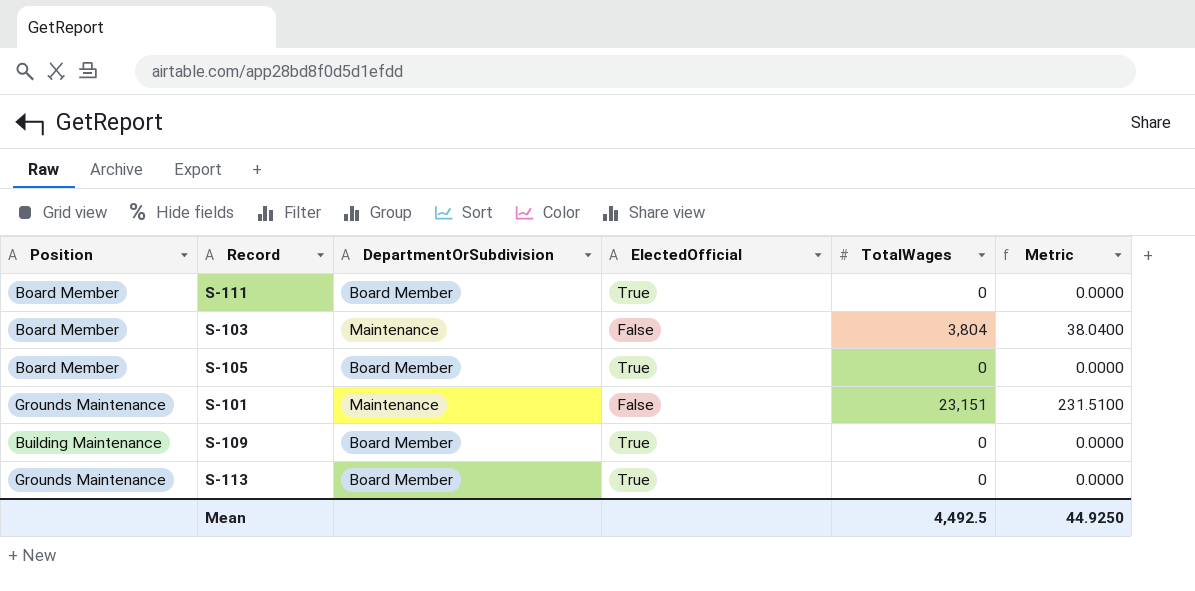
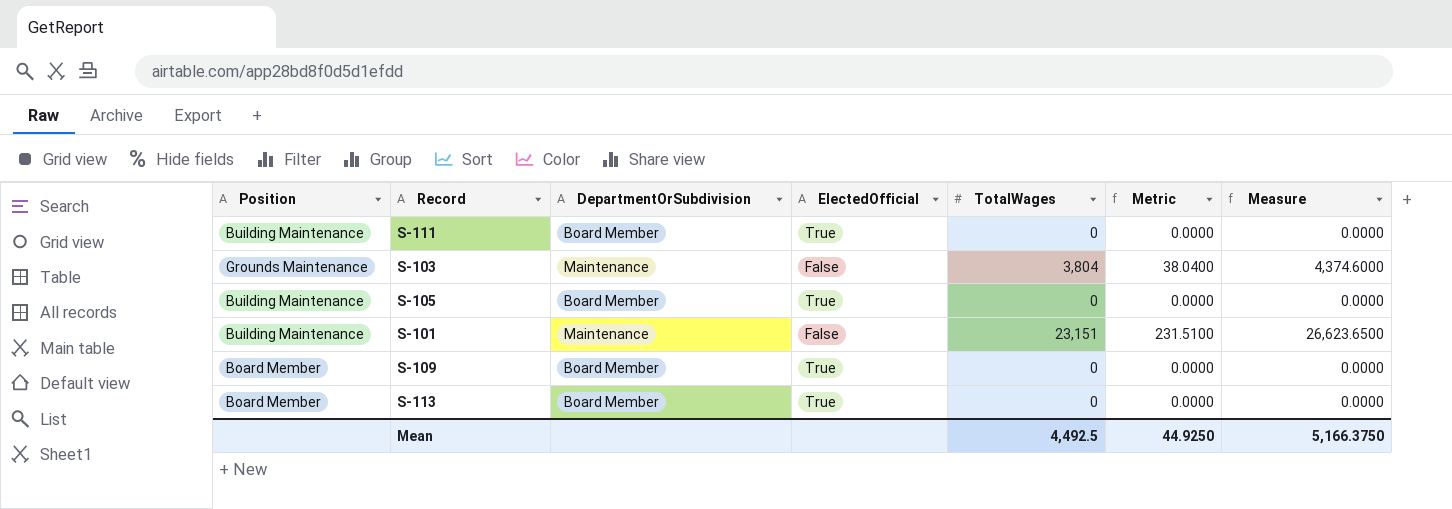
column Measure | formula: none -> [TotalWages] * 1.15
S-111 | Position: Board Member -> Building Maintenance
S-103 | Position: Board Member -> Grounds Maintenance
S-105 | Position: Board Member -> Building Maintenance
S-101 | Position: Grounds Maintenance -> Building Maintenance
S-109 | Position: Building Maintenance -> Board Member
S-113 | Position: Grounds Maintenance -> Board Member

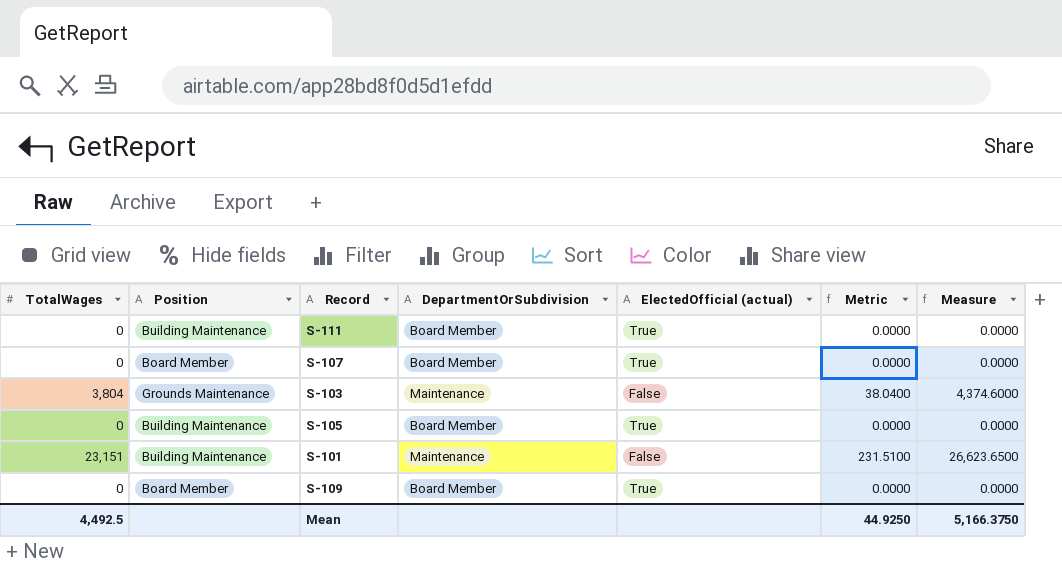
column TotalWages | position: 5 -> 1
column name: ElectedOfficial -> ElectedOfficial (actual)
row S-113: Board Member | Board Member | True | 0 | 0.0000 | 0.0000 -> none
row S-107: none -> 0 | Board Member | Board Member | True | 0.0000 | 0.0000

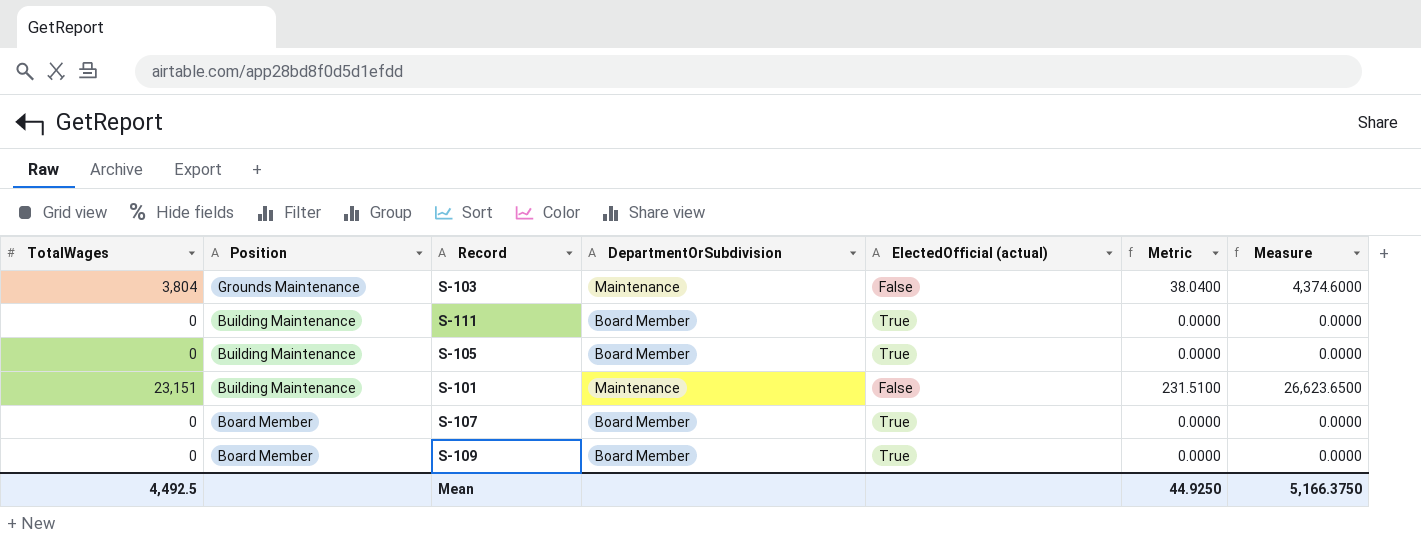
row order: none -> Position descending

